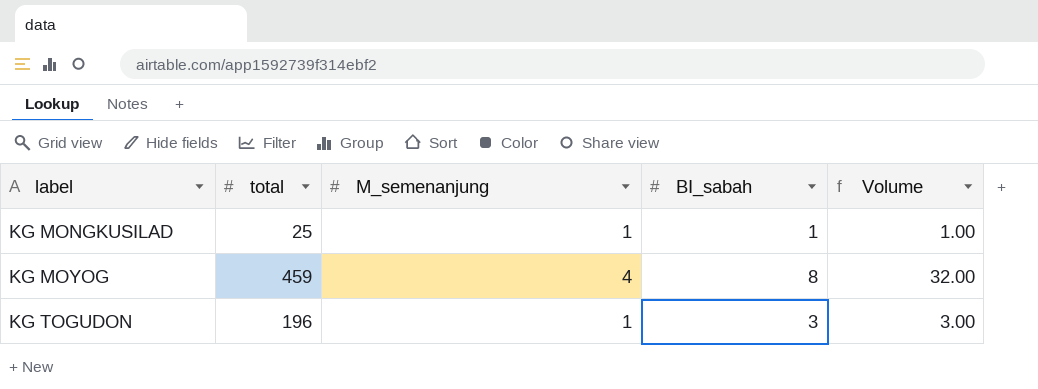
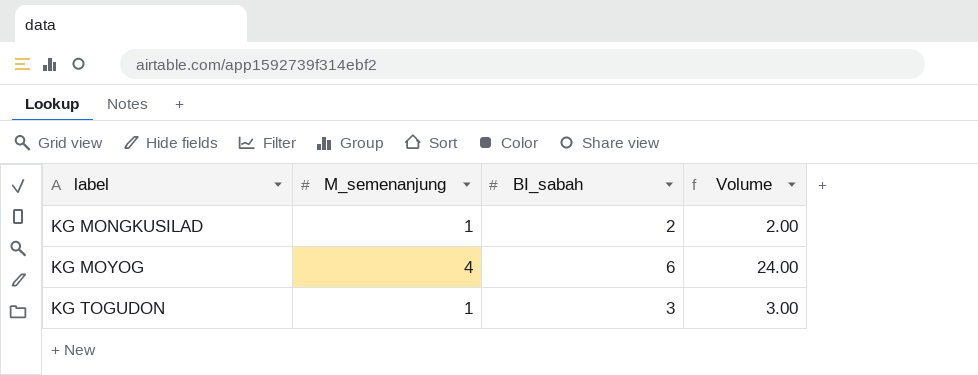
column total | position: 2 -> none
KG MONGKUSILAD | BI_sabah: 1 -> 2
KG MONGKUSILAD | Volume: 1.00 -> 2.00
KG MOYOG | BI_sabah: 8 -> 6
KG MOYOG | Volume: 32.00 -> 24.00

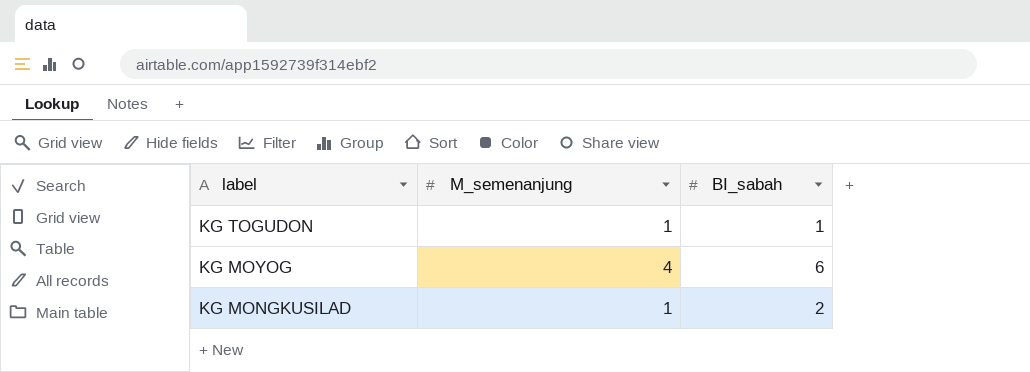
row order: label ascending -> label descending
column Volume | formula: [M_semenanjung] * [BI_sabah] -> none
KG TOGUDON | BI_sabah: 3 -> 1

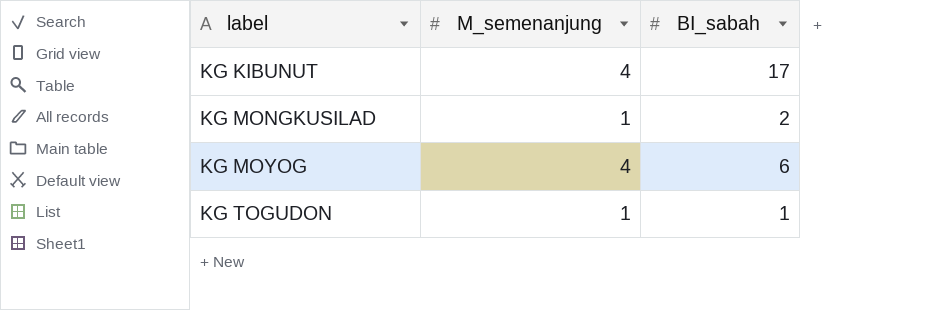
row order: label descending -> label ascending
row KG KIBUNUT: none -> 4 | 17

